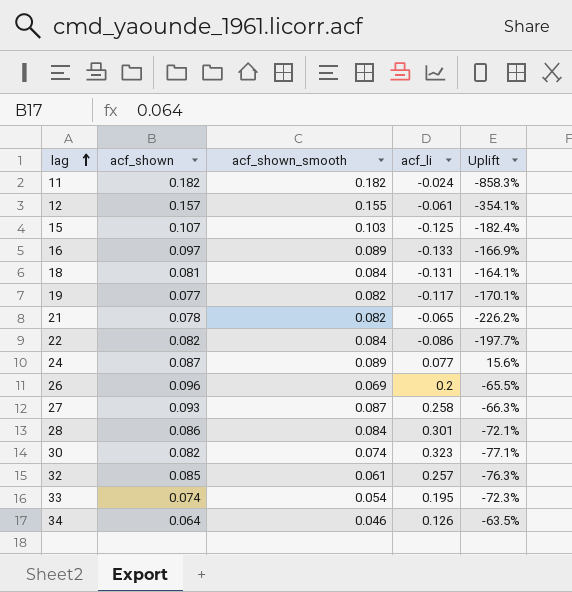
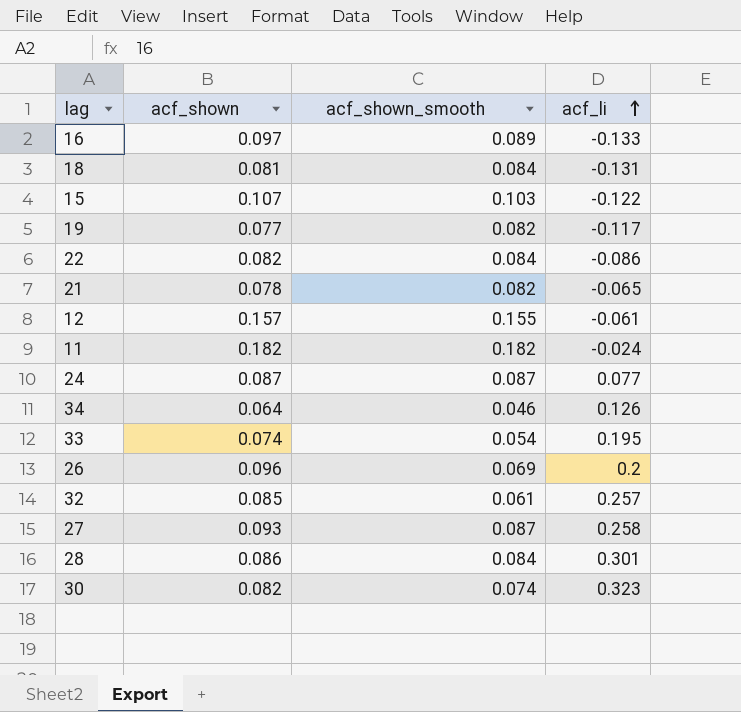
row order: lag ascending -> acf_li ascending
column Uplift | formula: ([acf_shown_smooth] - [acf_li]) / [acf_li] -> none
15 | acf_li: -0.125 -> -0.122
24 | acf_shown_smooth: 0.089 -> 0.087

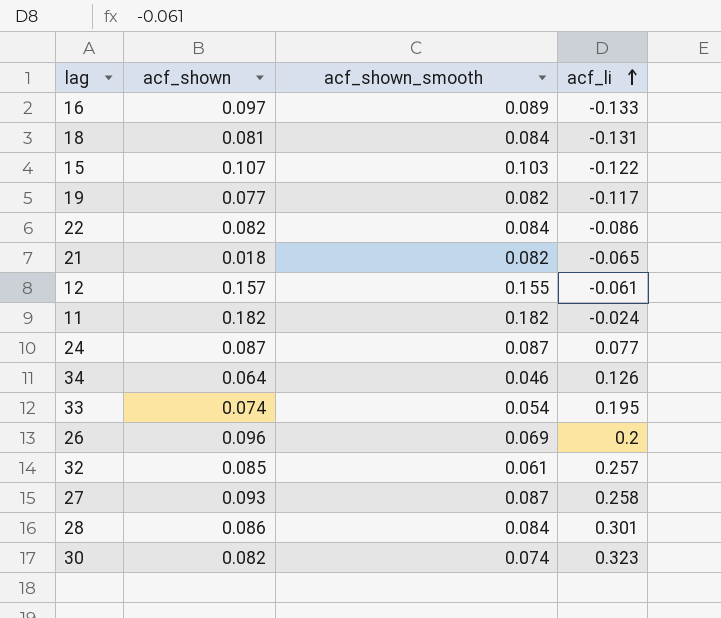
21 | acf_shown: 0.078 -> 0.018

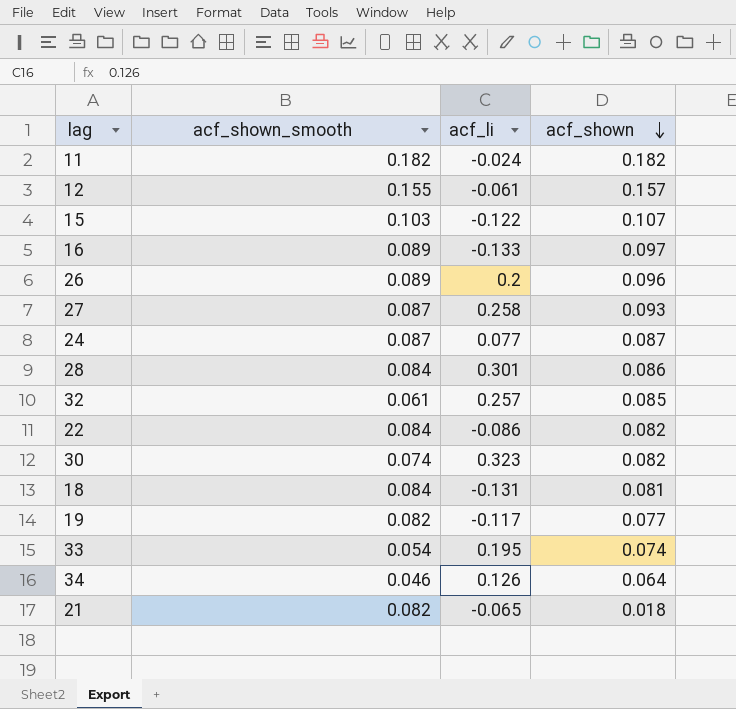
row order: acf_li ascending -> acf_shown descending
column acf_shown | position: 2 -> 4
26 | acf_shown_smooth: 0.069 -> 0.089

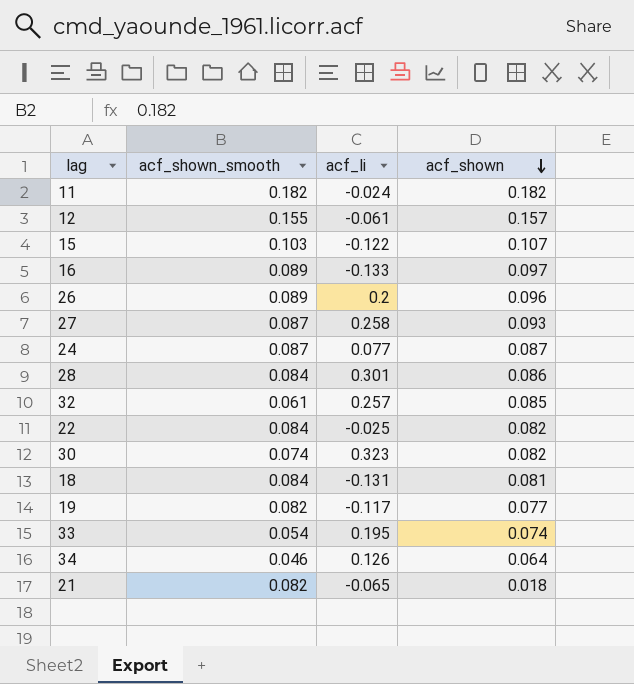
22 | acf_li: -0.086 -> -0.025

